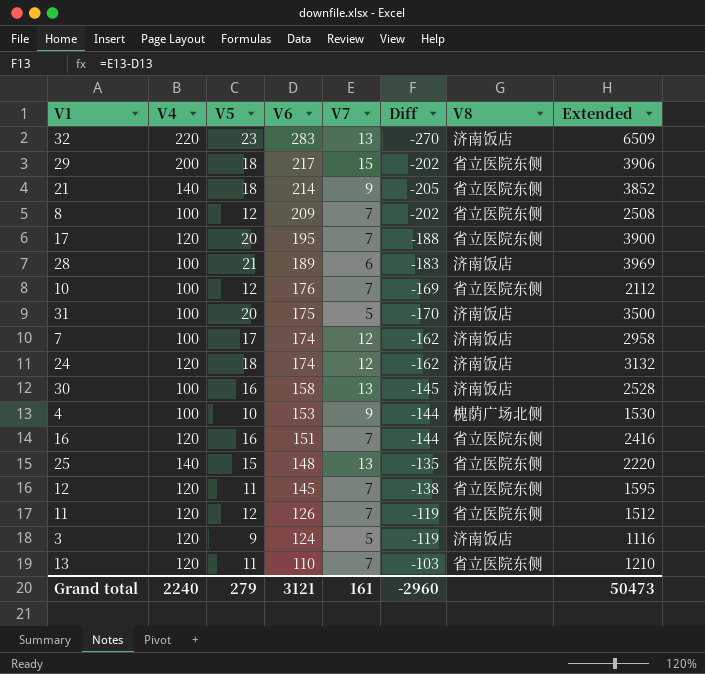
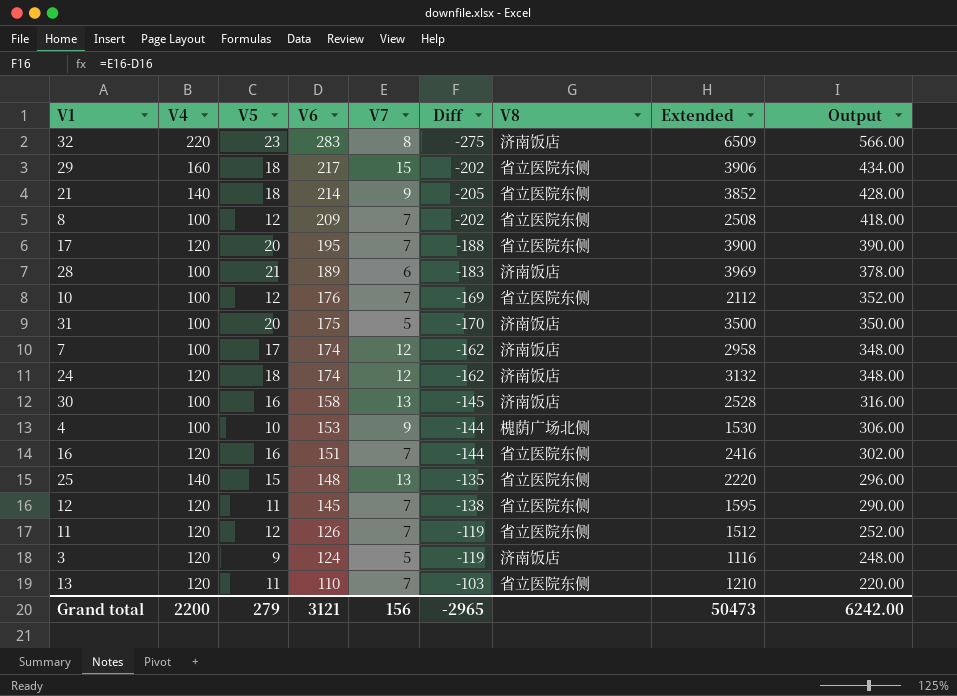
column Output | formula: none -> [V6] * 2
32 | V7: 13 -> 8
32 | Diff: -270 -> -275
29 | V4: 200 -> 160
Grand total | V4: 2240 -> 2200
Grand total | V7: 161 -> 156
Grand total | Diff: -2960 -> -2965

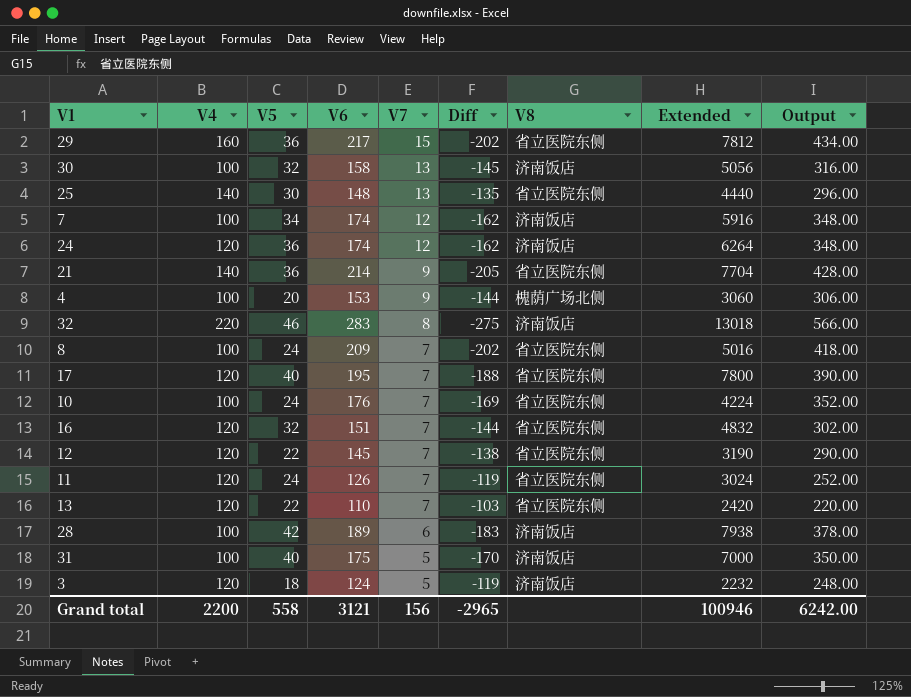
row order: V6 descending -> V7 descending
29 | V5: 18 -> 36
29 | Extended: 3906 -> 7812
30 | V5: 16 -> 32
30 | Extended: 2528 -> 5056
25 | V5: 15 -> 30
25 | Extended: 2220 -> 4440
7 | V5: 17 -> 34
7 | Extended: 2958 -> 5916
24 | V5: 18 -> 36
24 | Extended: 3132 -> 6264
21 | V5: 18 -> 36
21 | Extended: 3852 -> 7704
4 | V5: 10 -> 20
4 | Extended: 1530 -> 3060
32 | V5: 23 -> 46
32 | Extended: 6509 -> 13018
8 | V5: 12 -> 24
8 | Extended: 2508 -> 5016
17 | V5: 20 -> 40
17 | Extended: 3900 -> 7800
10 | V5: 12 -> 24
10 | Extended: 2112 -> 4224
16 | V5: 16 -> 32
16 | Extended: 2416 -> 4832
12 | V5: 11 -> 22
12 | Extended: 1595 -> 3190
11 | V5: 12 -> 24
11 | Extended: 1512 -> 3024
13 | V5: 11 -> 22
13 | Extended: 1210 -> 2420
28 | V5: 21 -> 42
28 | Extended: 3969 -> 7938
31 | V5: 20 -> 40
31 | Extended: 3500 -> 7000
3 | V5: 9 -> 18
3 | Extended: 1116 -> 2232
Grand total | V5: 279 -> 558
Grand total | Extended: 50473 -> 100946

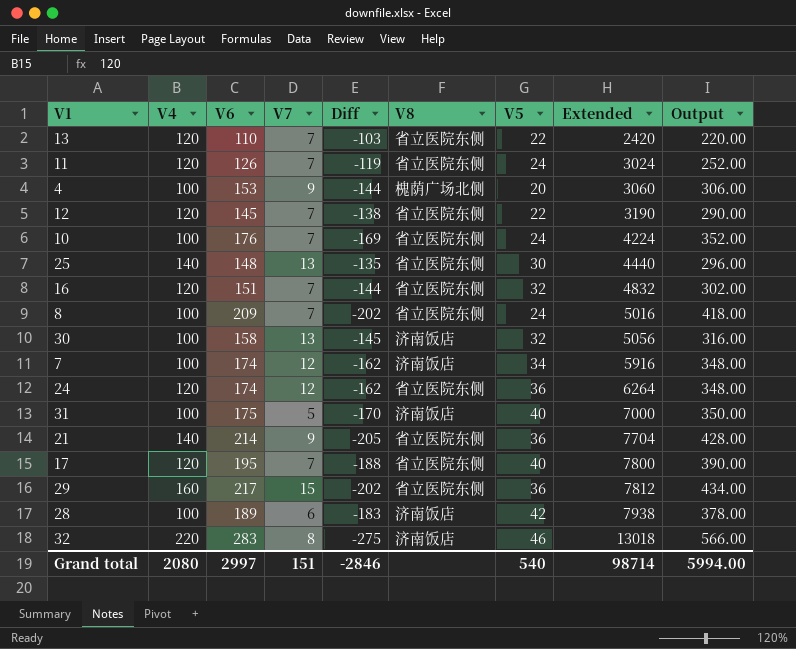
row order: V7 descending -> Extended ascending
column V5 | position: 3 -> 7
row 3: 120 | 18 | 124 | 5 | -119 | 济南饭店 | 2232 | 248.00 -> none
24 | V8: 济南饭店 -> 省立医院东侧
Grand total | V4: 2200 -> 2080
Grand total | V6: 3121 -> 2997
Grand total | V7: 156 -> 151
Grand total | Diff: -2965 -> -2846
Grand total | V5: 558 -> 540
Grand total | Extended: 100946 -> 98714
Grand total | Output: 6242.00 -> 5994.00

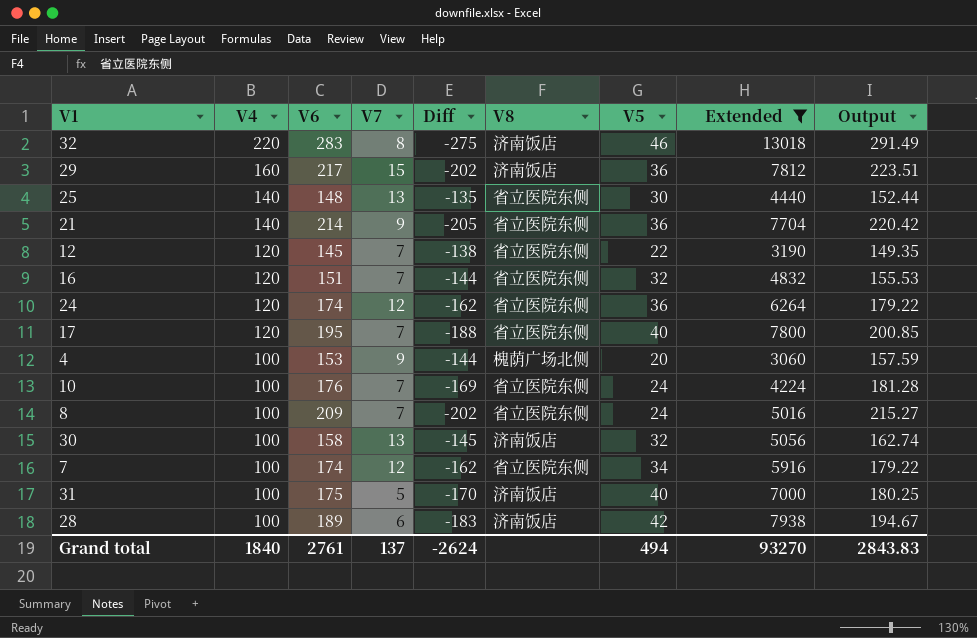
filter: none -> Extended >= 3060
row order: Extended ascending -> V4 descending
column Output | formula: [V6] * 2 -> [V6] * 1.03
29 | V8: 省立医院东侧 -> 济南饭店
7 | V8: 济南饭店 -> 省立医院东侧
Grand total | V4: 2080 -> 1840
Grand total | V6: 2997 -> 2761
Grand total | V7: 151 -> 137
Grand total | Diff: -2846 -> -2624
Grand total | V5: 540 -> 494
Grand total | Extended: 98714 -> 93270
Grand total | Output: 5994.00 -> 2843.83

